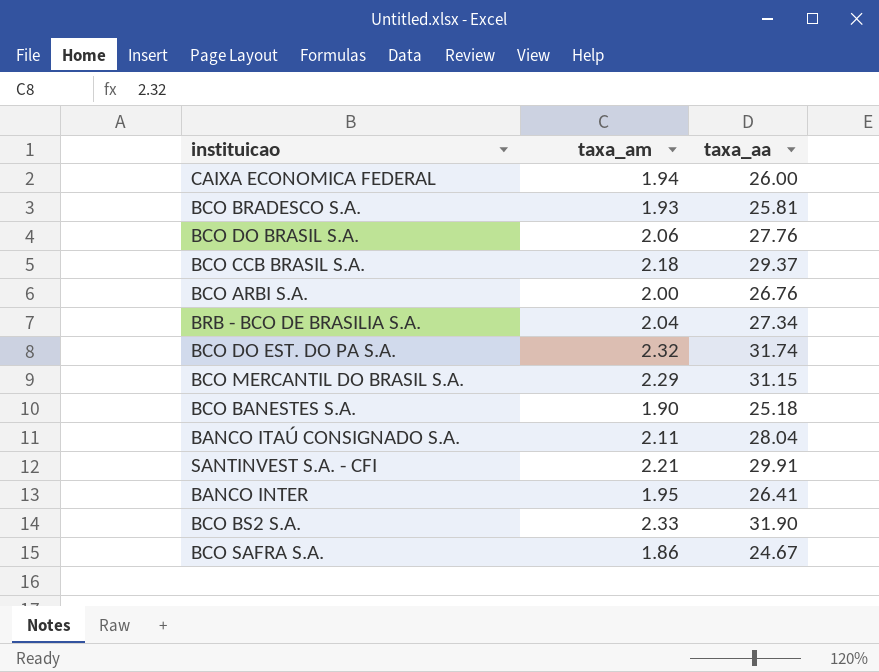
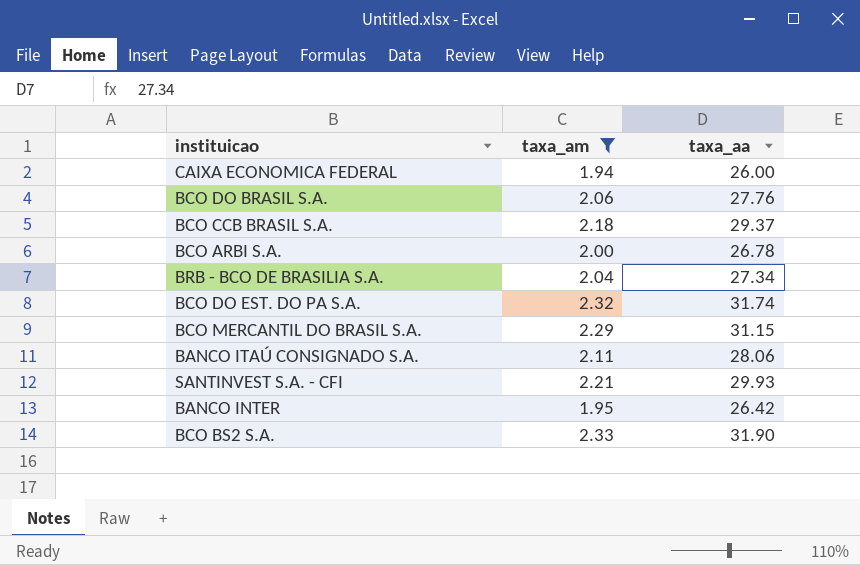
filter: none -> taxa_am >= 1.94
BCO ARBI S.A. | taxa_aa: 26.76 -> 26.78
BANCO ITAÚ CONSIGNADO S.A. | taxa_aa: 28.04 -> 28.06
SANTINVEST S.A. - CFI | taxa_aa: 29.91 -> 29.93
BANCO INTER | taxa_aa: 26.41 -> 26.42

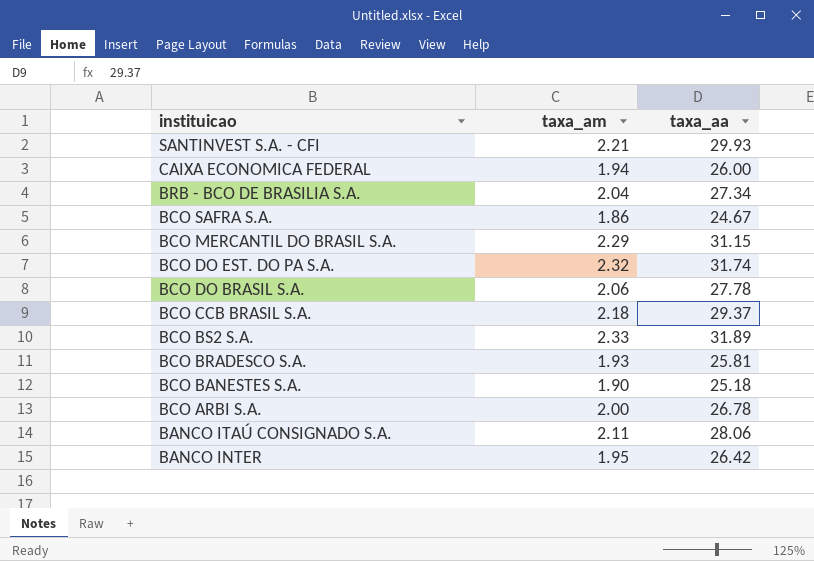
filter: taxa_am >= 1.94 -> none
row order: none -> instituicao descending
BCO DO BRASIL S.A. | taxa_aa: 27.76 -> 27.78
BCO BS2 S.A. | taxa_aa: 31.90 -> 31.89

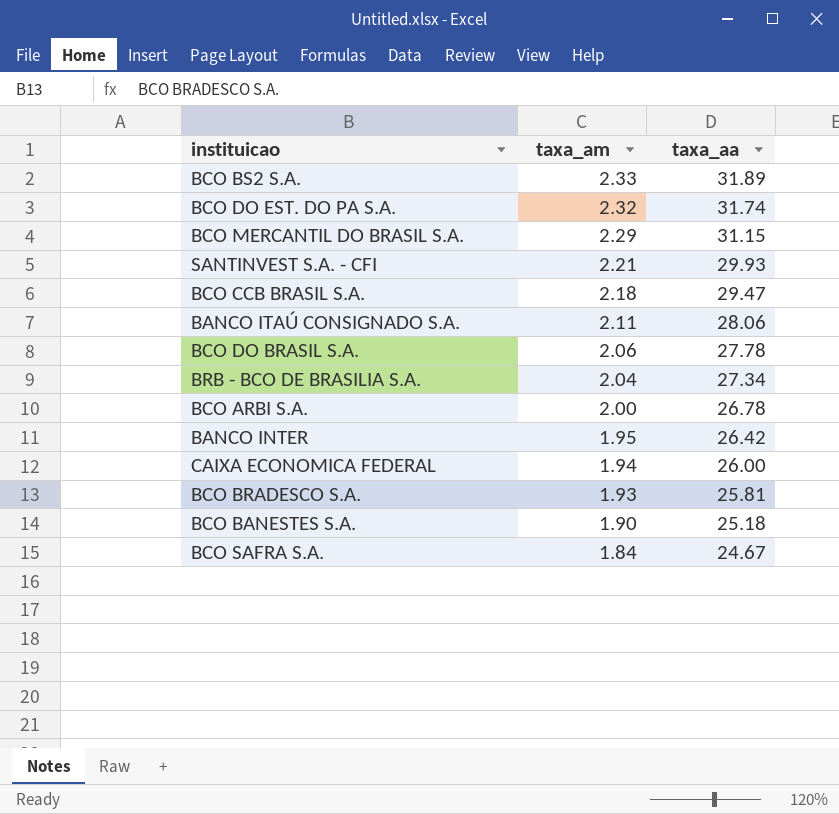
row order: instituicao descending -> taxa_am descending
BCO CCB BRASIL S.A. | taxa_aa: 29.37 -> 29.47
BCO SAFRA S.A. | taxa_am: 1.86 -> 1.84

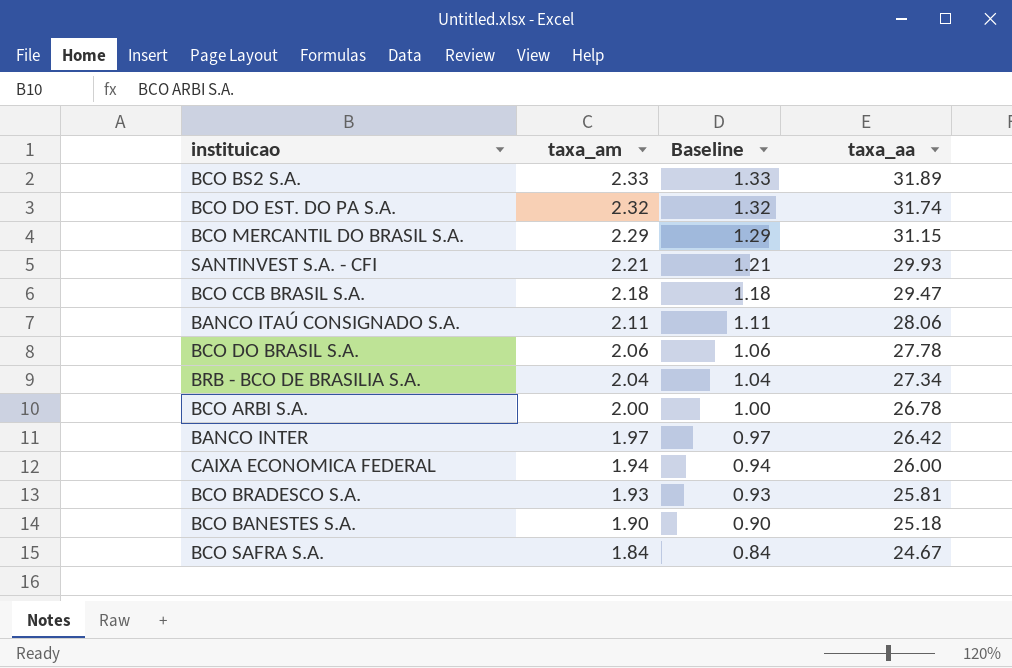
column Baseline | formula: none -> [taxa_am] - 1
BANCO INTER | taxa_am: 1.95 -> 1.97

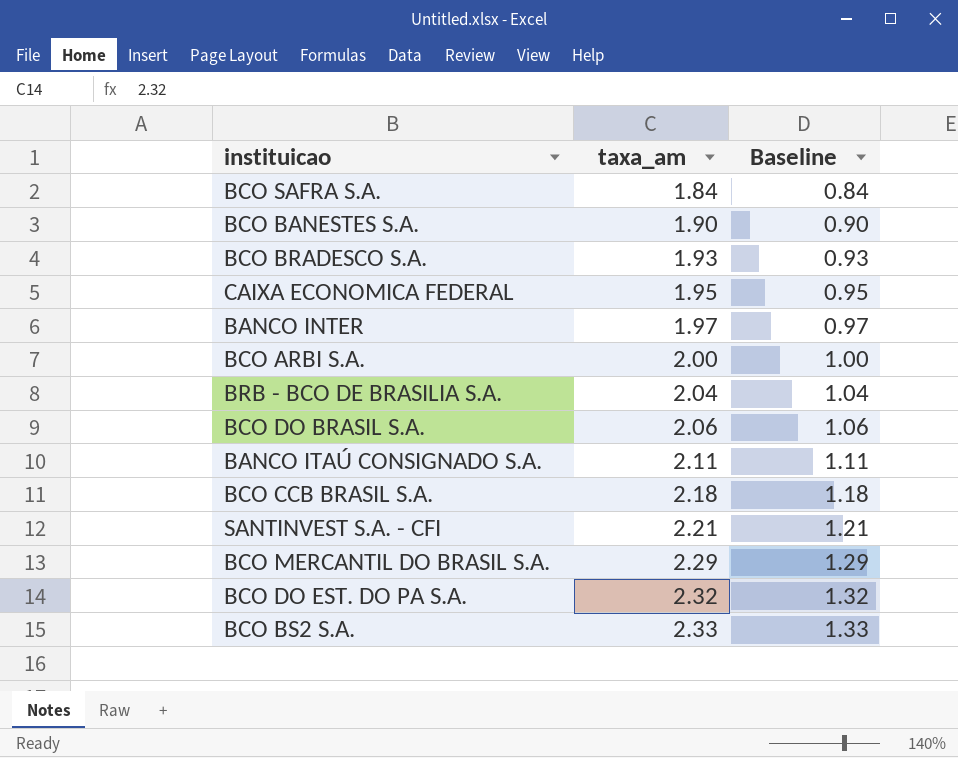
row order: taxa_am descending -> taxa_am ascending
column taxa_aa | position: 4 -> none
CAIXA ECONOMICA FEDERAL | taxa_am: 1.94 -> 1.95
CAIXA ECONOMICA FEDERAL | Baseline: 0.94 -> 0.95

